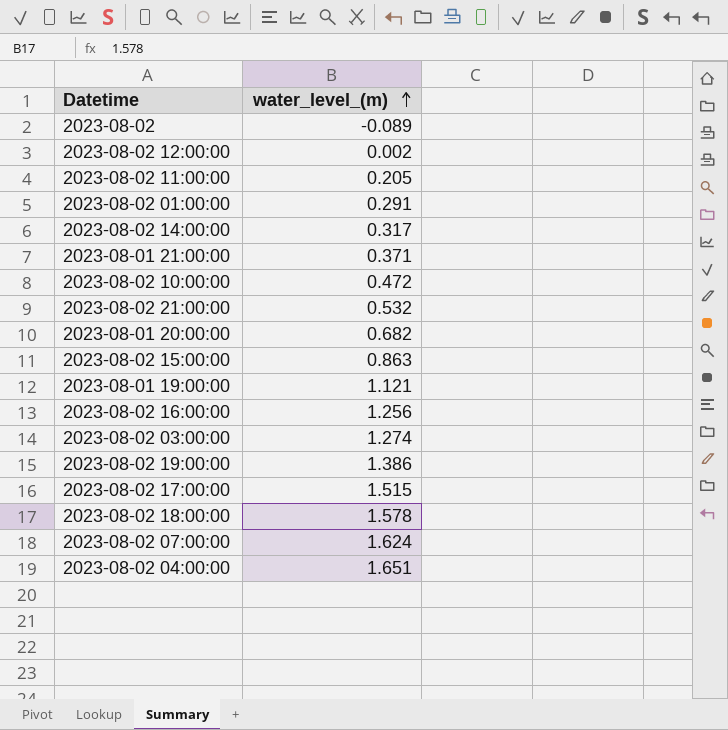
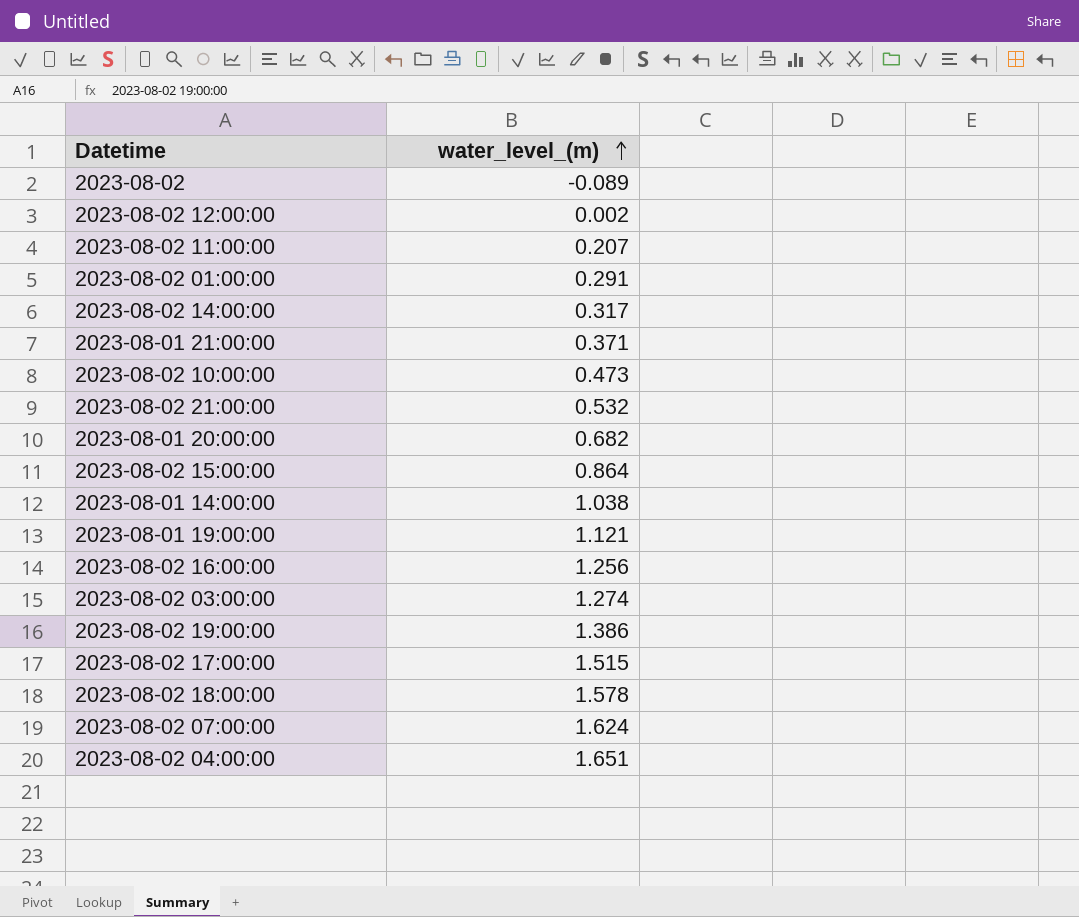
2023-08-02 11:00:00 | water_level_(m): 0.205 -> 0.207
2023-08-02 10:00:00 | water_level_(m): 0.472 -> 0.473
2023-08-02 15:00:00 | water_level_(m): 0.863 -> 0.864
row 2023-08-01 14:00:00: none -> 1.038

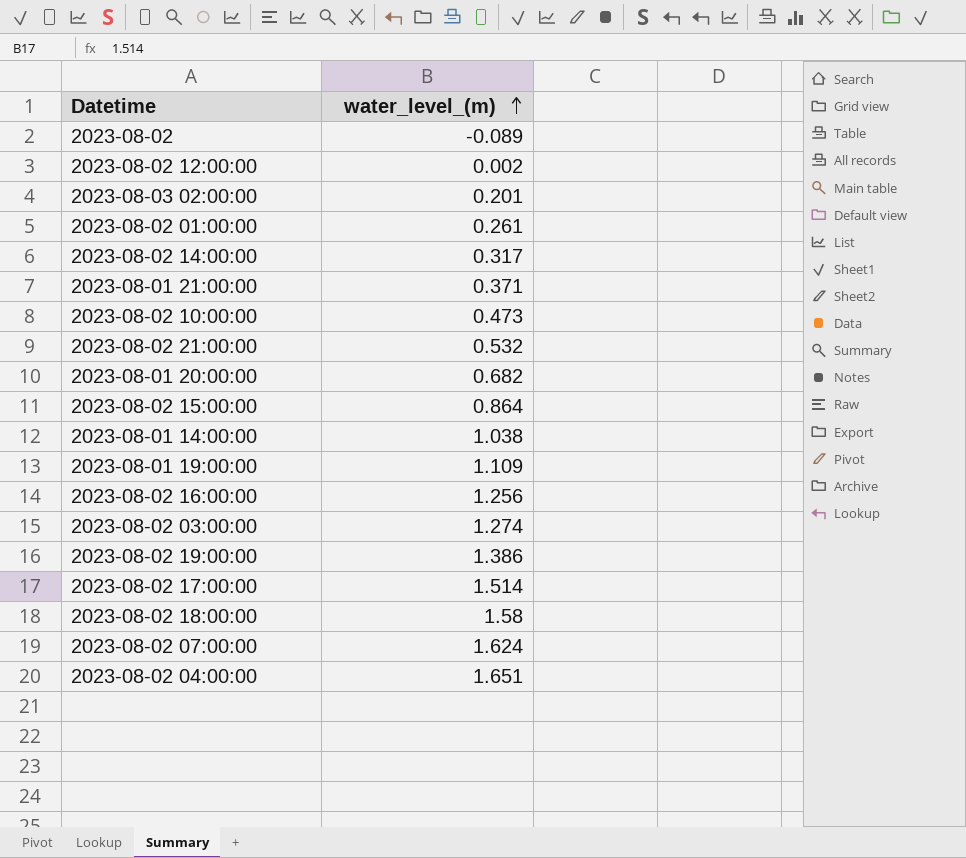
row 2023-08-02 11:00:00: 0.207 -> none
row 2023-08-03 02:00:00: none -> 0.201
2023-08-02 01:00:00 | water_level_(m): 0.291 -> 0.261
2023-08-01 19:00:00 | water_level_(m): 1.121 -> 1.109
2023-08-02 17:00:00 | water_level_(m): 1.515 -> 1.514
2023-08-02 18:00:00 | water_level_(m): 1.578 -> 1.58

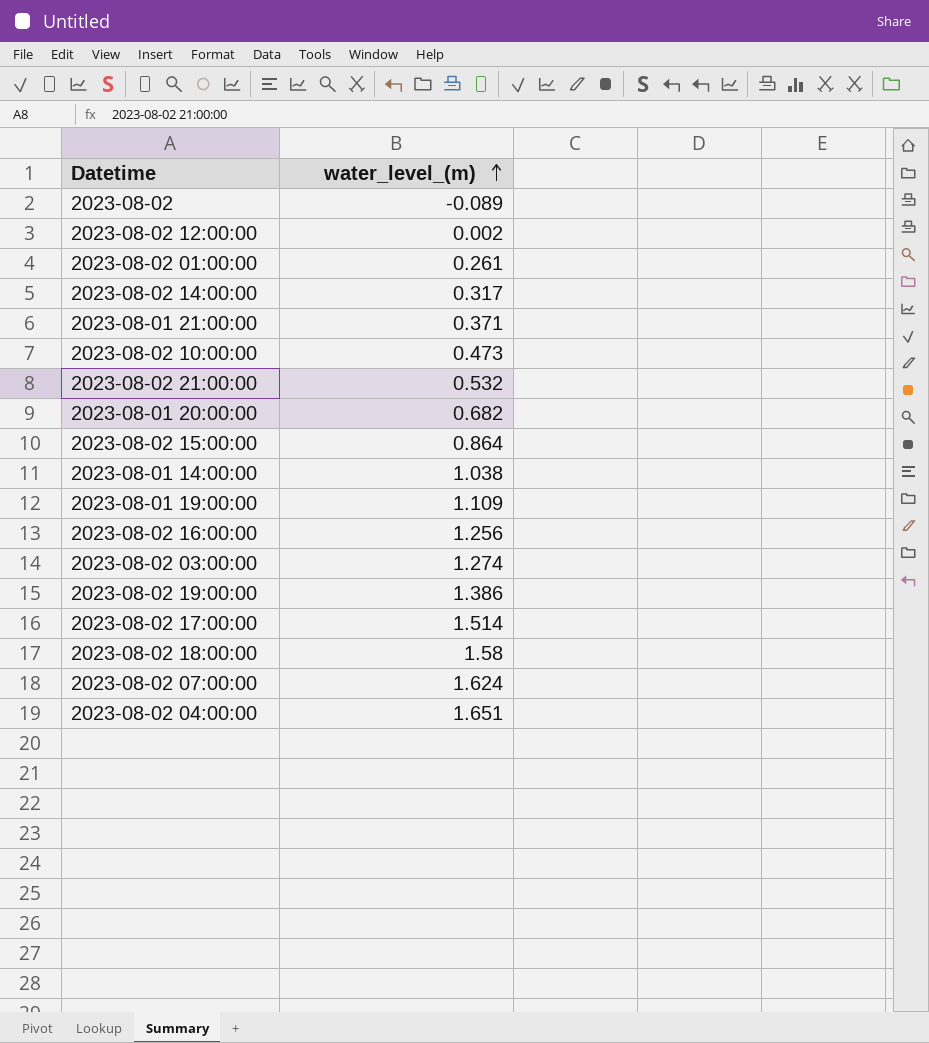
row 2023-08-03 02:00:00: 0.201 -> none

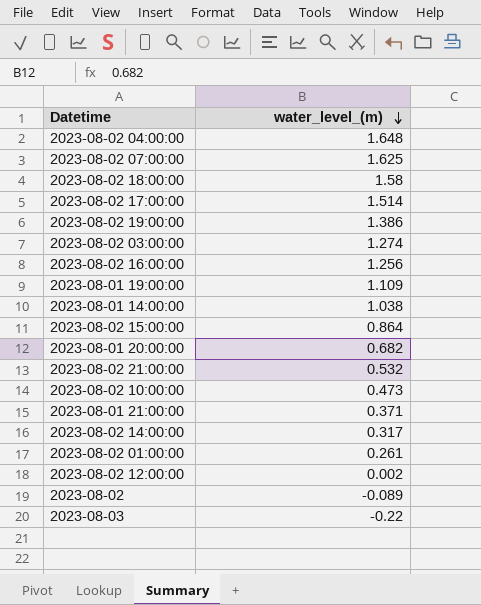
row order: water_level_(m) ascending -> water_level_(m) descending
2023-08-02 04:00:00 | water_level_(m): 1.651 -> 1.648
2023-08-02 07:00:00 | water_level_(m): 1.624 -> 1.625
row 2023-08-03: none -> -0.22

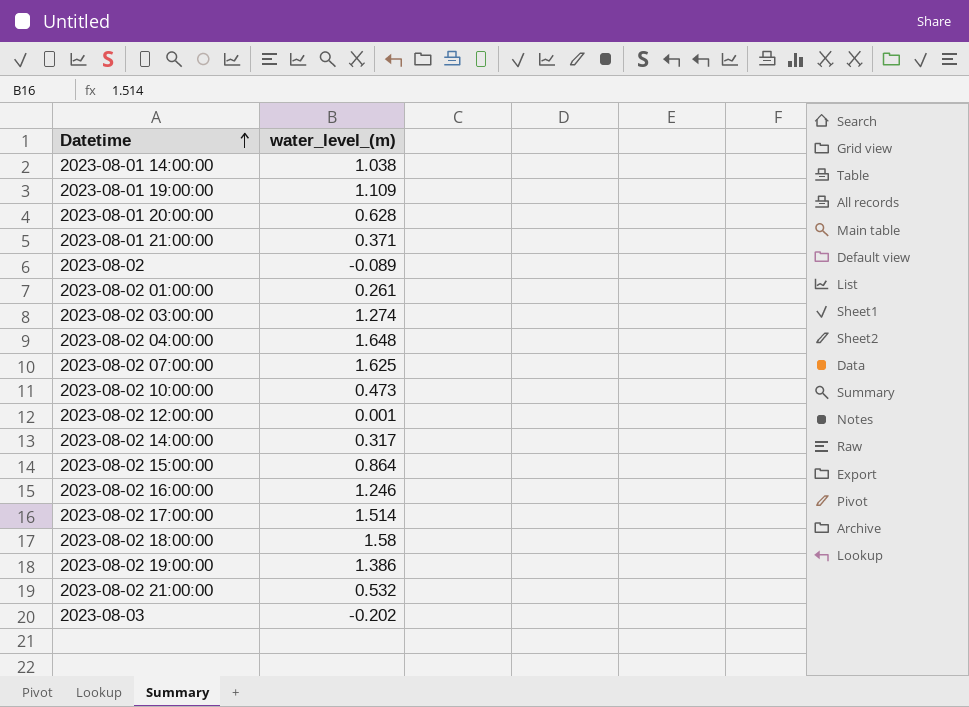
row order: water_level_(m) descending -> Datetime ascending
2023-08-01 20:00:00 | water_level_(m): 0.682 -> 0.628
2023-08-02 12:00:00 | water_level_(m): 0.002 -> 0.001
2023-08-02 16:00:00 | water_level_(m): 1.256 -> 1.246
2023-08-03 | water_level_(m): -0.22 -> -0.202

